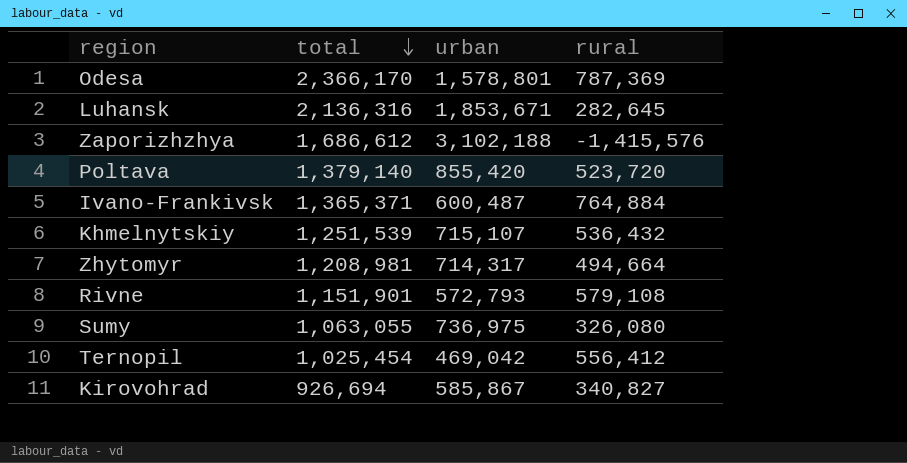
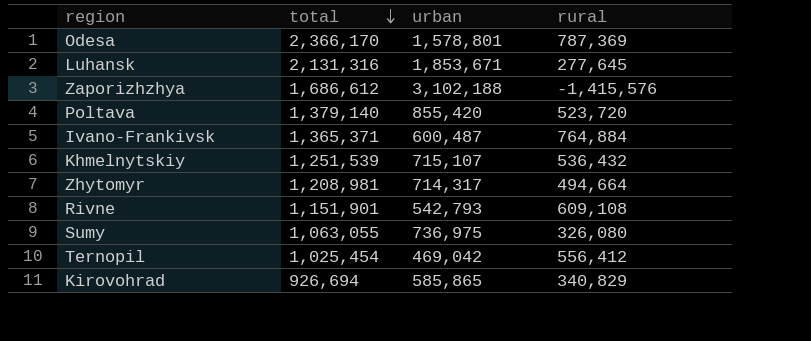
Luhansk | total: 2,136,316 -> 2,131,316
Luhansk | rural: 282,645 -> 277,645
Rivne | urban: 572,793 -> 542,793
Rivne | rural: 579,108 -> 609,108
Kirovohrad | urban: 585,867 -> 585,865
Kirovohrad | rural: 340,827 -> 340,829

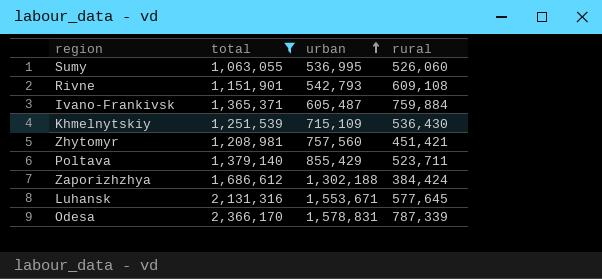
filter: none -> total >= 1,063,055
row order: total descending -> urban ascending
Sumy | urban: 736,975 -> 536,995
Sumy | rural: 326,080 -> 526,060
Ivano-Frankivsk | urban: 600,487 -> 605,487
Ivano-Frankivsk | rural: 764,884 -> 759,884
Khmelnytskiy | urban: 715,107 -> 715,109
Khmelnytskiy | rural: 536,432 -> 536,430
Zhytomyr | urban: 714,317 -> 757,560
Zhytomyr | rural: 494,664 -> 451,421
Poltava | urban: 855,420 -> 855,429
Poltava | rural: 523,720 -> 523,711
Zaporizhzhya | urban: 3,102,188 -> 1,302,188
Zaporizhzhya | rural: -1,415,576 -> 384,424
Luhansk | urban: 1,853,671 -> 1,553,671
Luhansk | rural: 277,645 -> 577,645
Odesa | urban: 1,578,801 -> 1,578,831
Odesa | rural: 787,369 -> 787,339

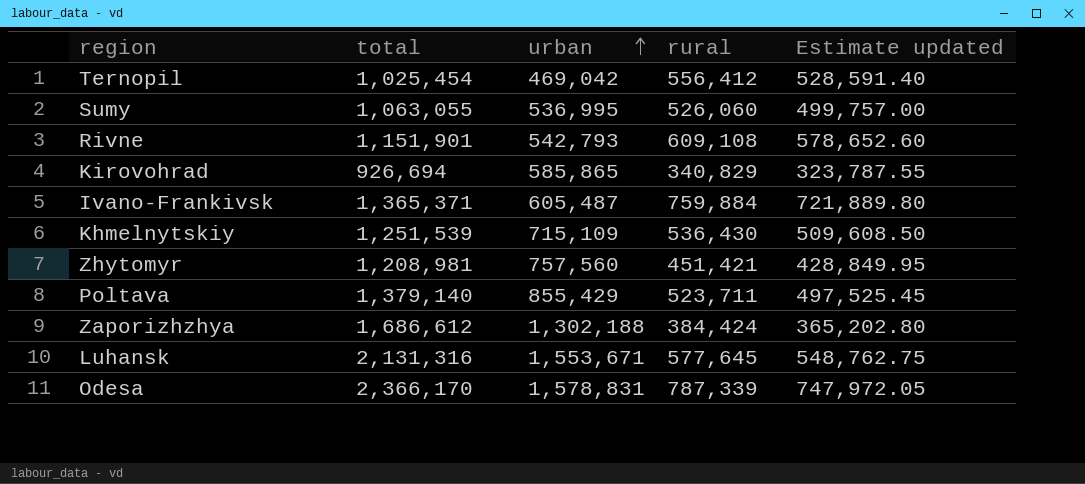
filter: total >= 1,063,055 -> none
column Estimate updated | formula: none -> [rural] * 0.95

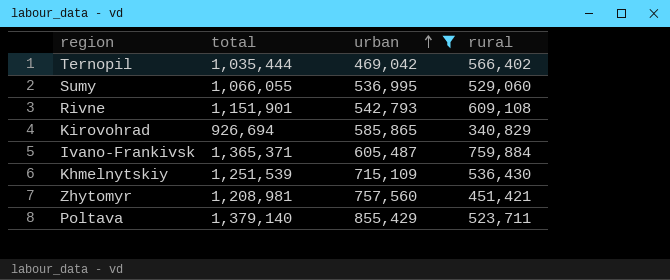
filter: none -> urban <= 855,429
column Estimate updated | formula: [rural] * 0.95 -> none
Ternopil | total: 1,025,454 -> 1,035,444
Ternopil | rural: 556,412 -> 566,402
Sumy | total: 1,063,055 -> 1,066,055
Sumy | rural: 526,060 -> 529,060

